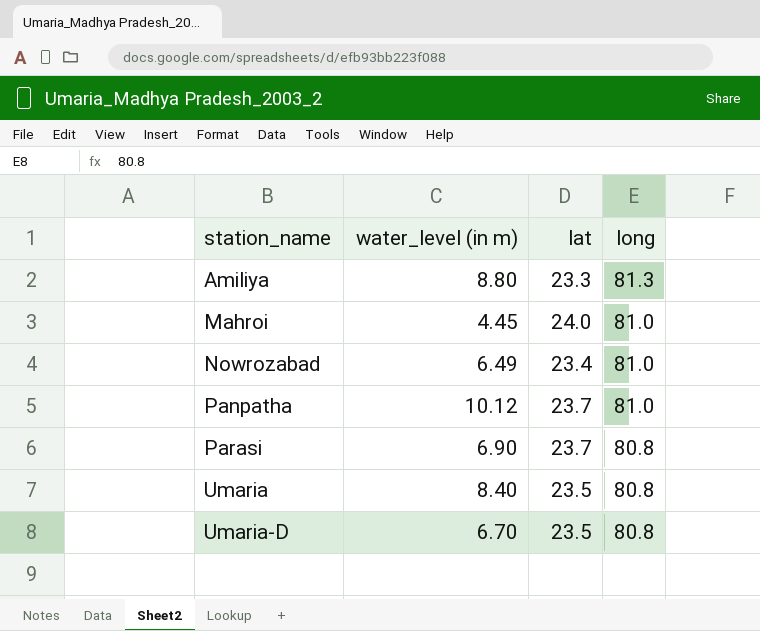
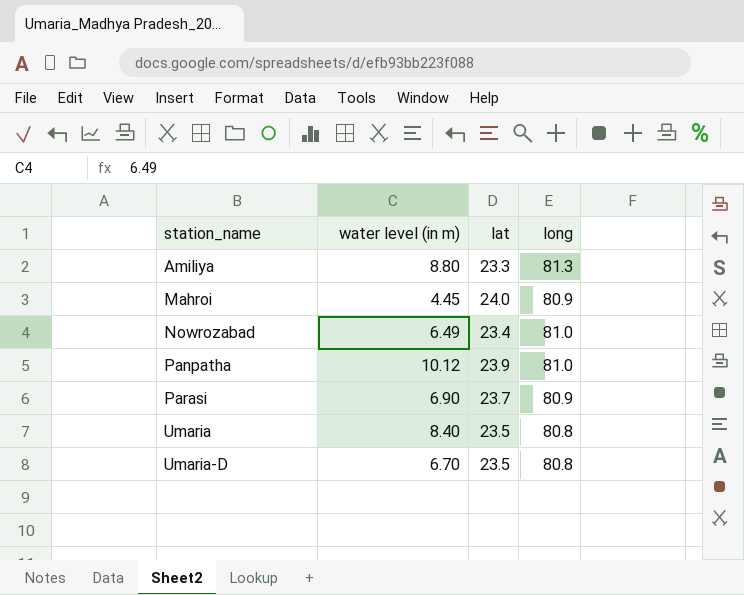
column name: water_level (in m) -> water level (in m)
Mahroi | long: 81.0 -> 80.9
Panpatha | lat: 23.7 -> 23.9
Parasi | long: 80.8 -> 80.9

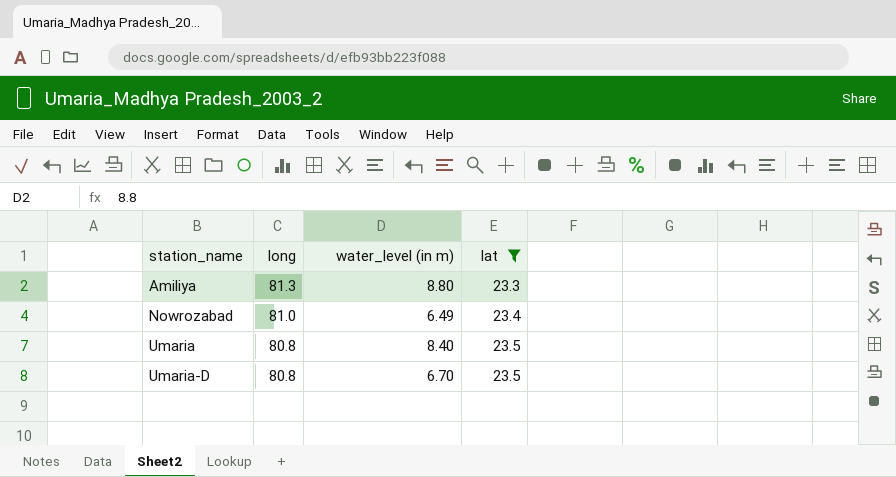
filter: none -> lat <= 23.5
column long | position: 4 -> 2
column name: water level (in m) -> water_level (in m)

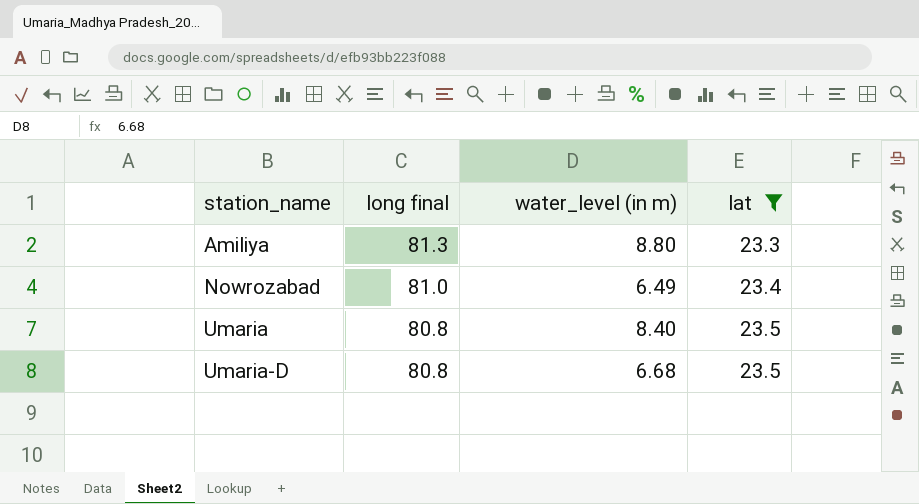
column name: long -> long final
Umaria-D | water_level (in m): 6.70 -> 6.68

